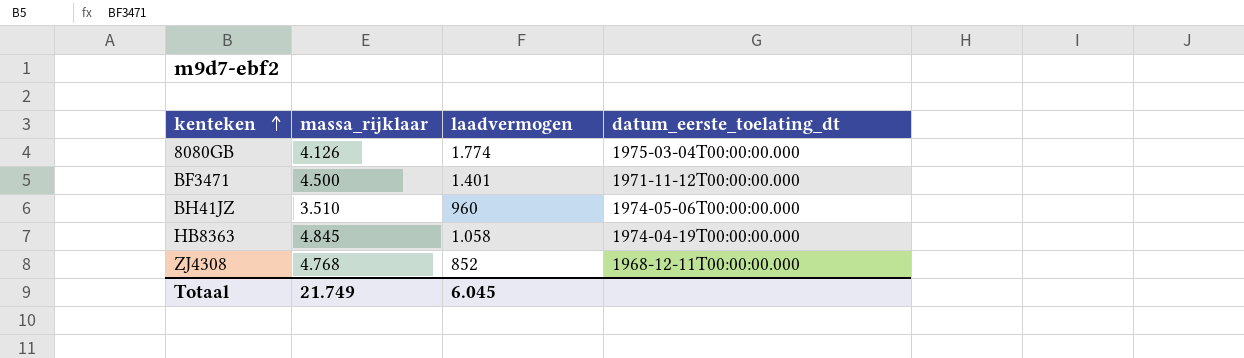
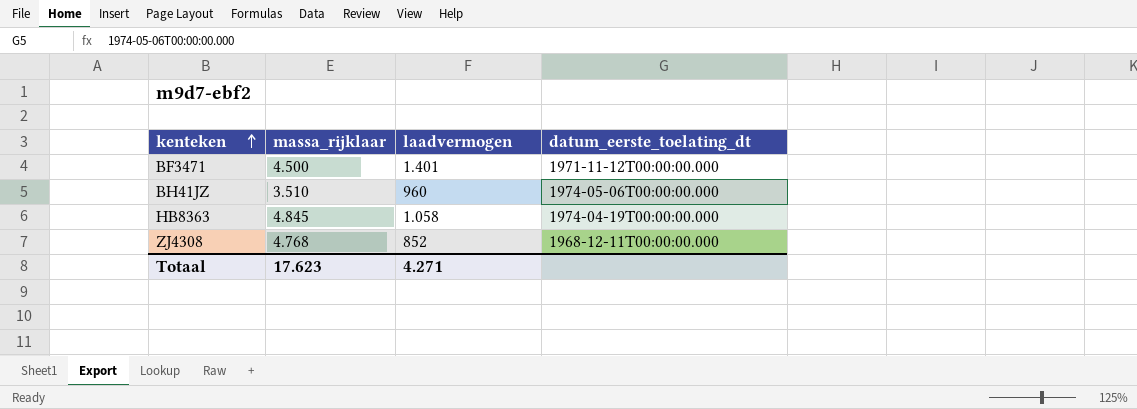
row 8080GB: 4.126 | 1.774 | 1975-03-04T00:00:00.000 -> none
Totaal | massa_rijklaar: 21.749 -> 17.623
Totaal | laadvermogen: 6.045 -> 4.271

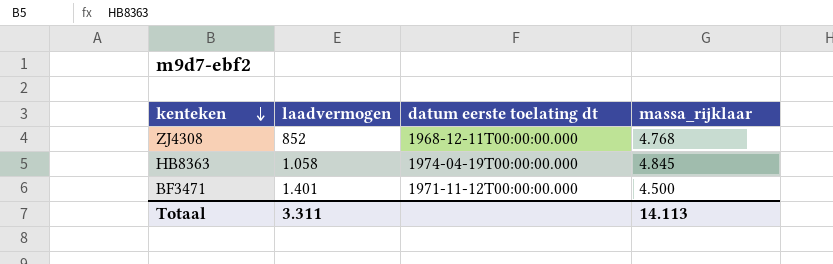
row order: kenteken ascending -> kenteken descending
column name: datum_eerste_toelating_dt -> datum eerste toelating dt
column massa_rijklaar | position: 2 -> 4
row BH41JZ: 3.510 | 960 | 1974-05-06T00:00:00.000 -> none
Totaal | laadvermogen: 4.271 -> 3.311
Totaal | massa_rijklaar: 17.623 -> 14.113

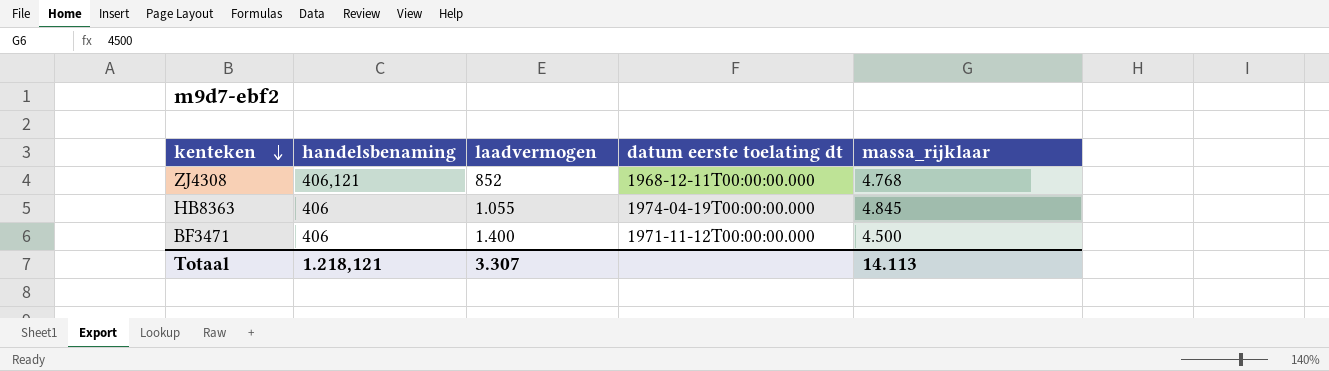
column handelsbenaming | position: none -> 2
HB8363 | laadvermogen: 1.058 -> 1.055
BF3471 | laadvermogen: 1.401 -> 1.400
Totaal | laadvermogen: 3.311 -> 3.307

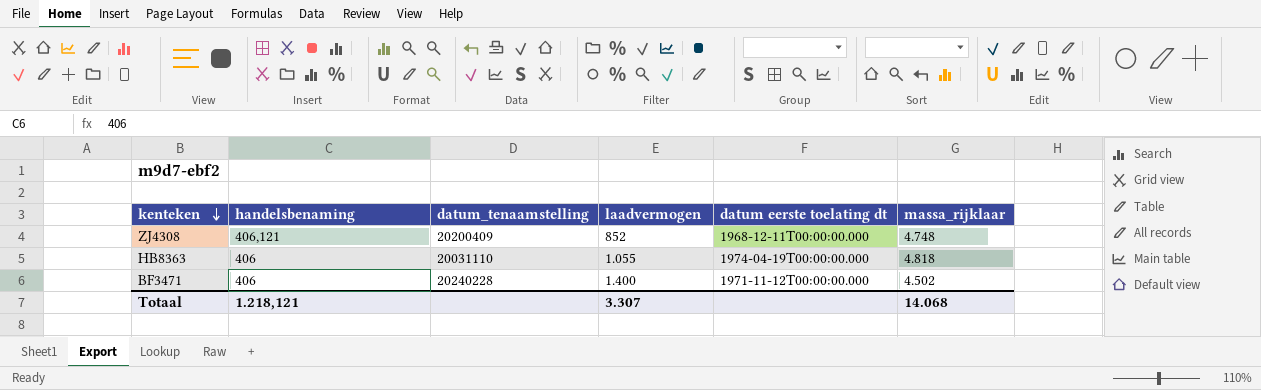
column datum_tenaamstelling | position: none -> 3
ZJ4308 | massa_rijklaar: 4.768 -> 4.748
HB8363 | massa_rijklaar: 4.845 -> 4.818
BF3471 | massa_rijklaar: 4.500 -> 4.502
Totaal | massa_rijklaar: 14.113 -> 14.068

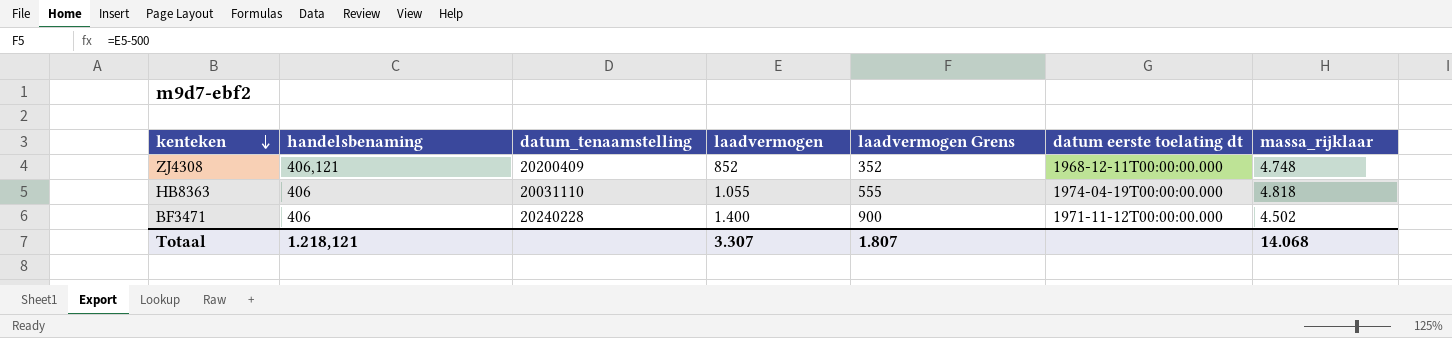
column laadvermogen Grens | formula: none -> [laadvermogen] - 500

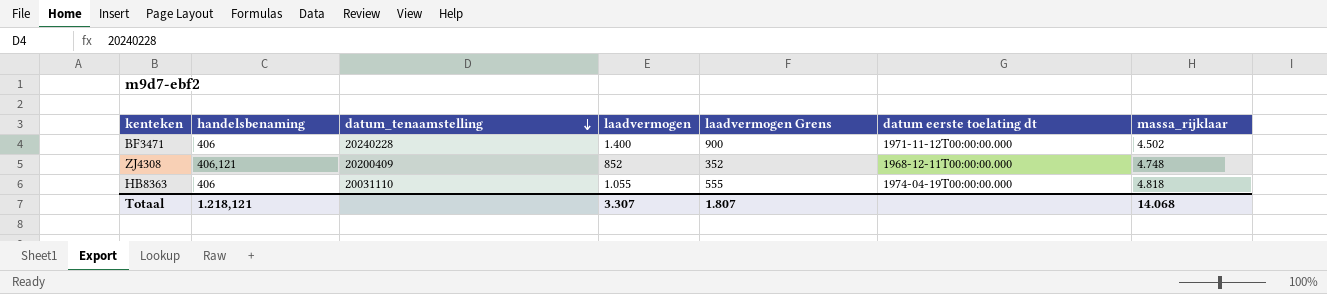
row order: kenteken descending -> datum_tenaamstelling descending

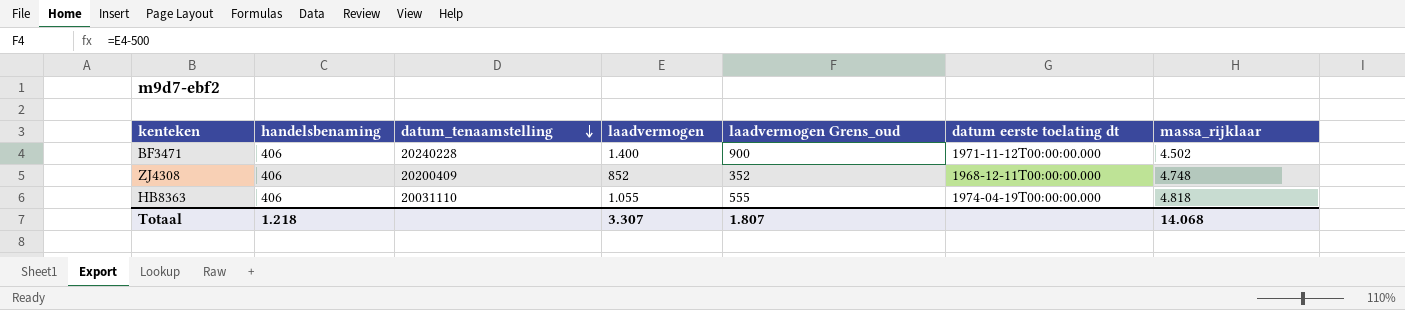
column name: laadvermogen Grens -> laadvermogen Grens_oud
ZJ4308 | handelsbenaming: 406,121 -> 406
Totaal | handelsbenaming: 1.218,121 -> 1.218

